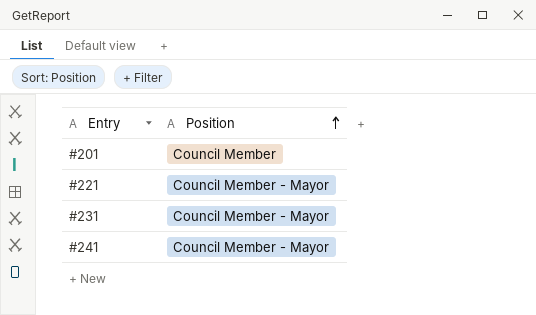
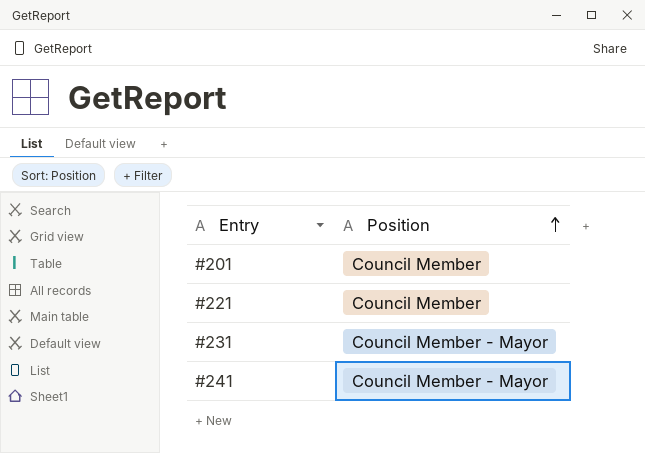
#221 | Position: Council Member - Mayor -> Council Member

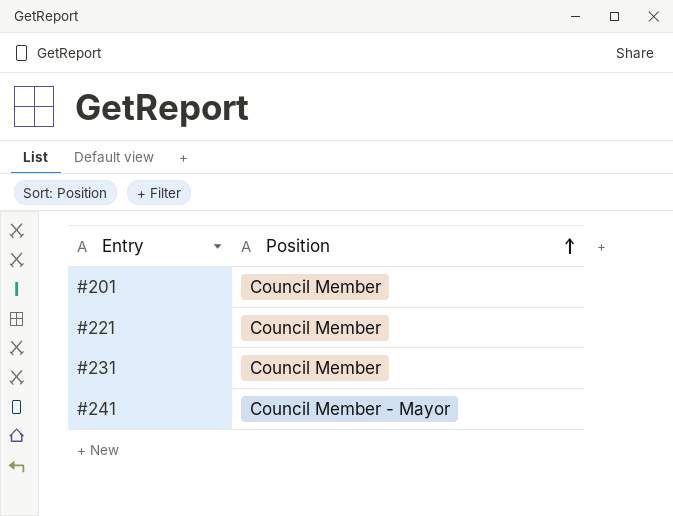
#231 | Position: Council Member - Mayor -> Council Member

